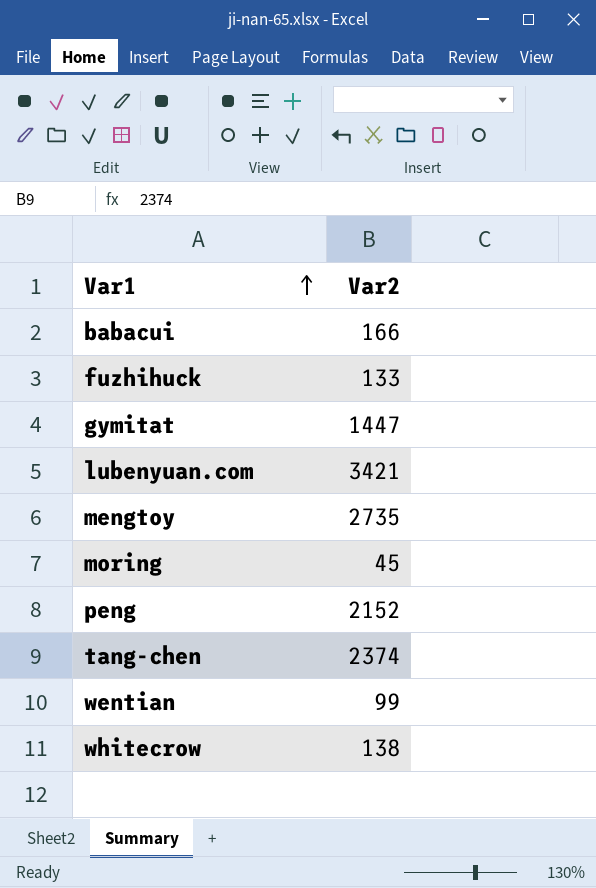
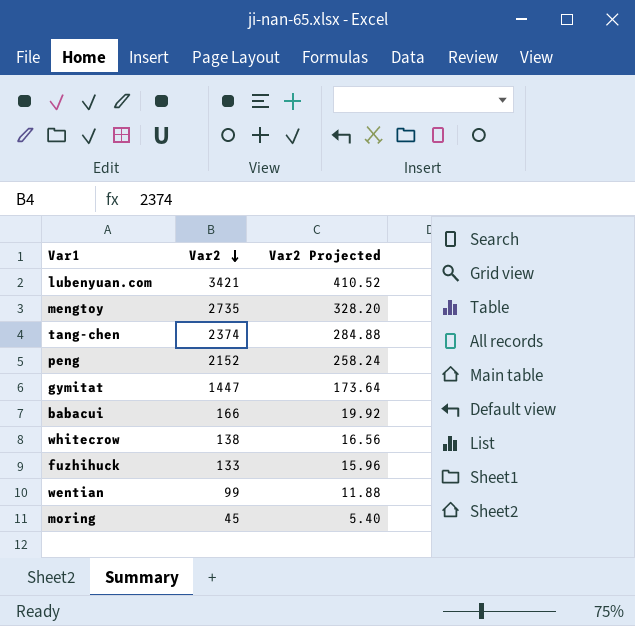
row order: Var1 ascending -> Var2 descending
column Var2 Projected | formula: none -> [Var2] * 0.12

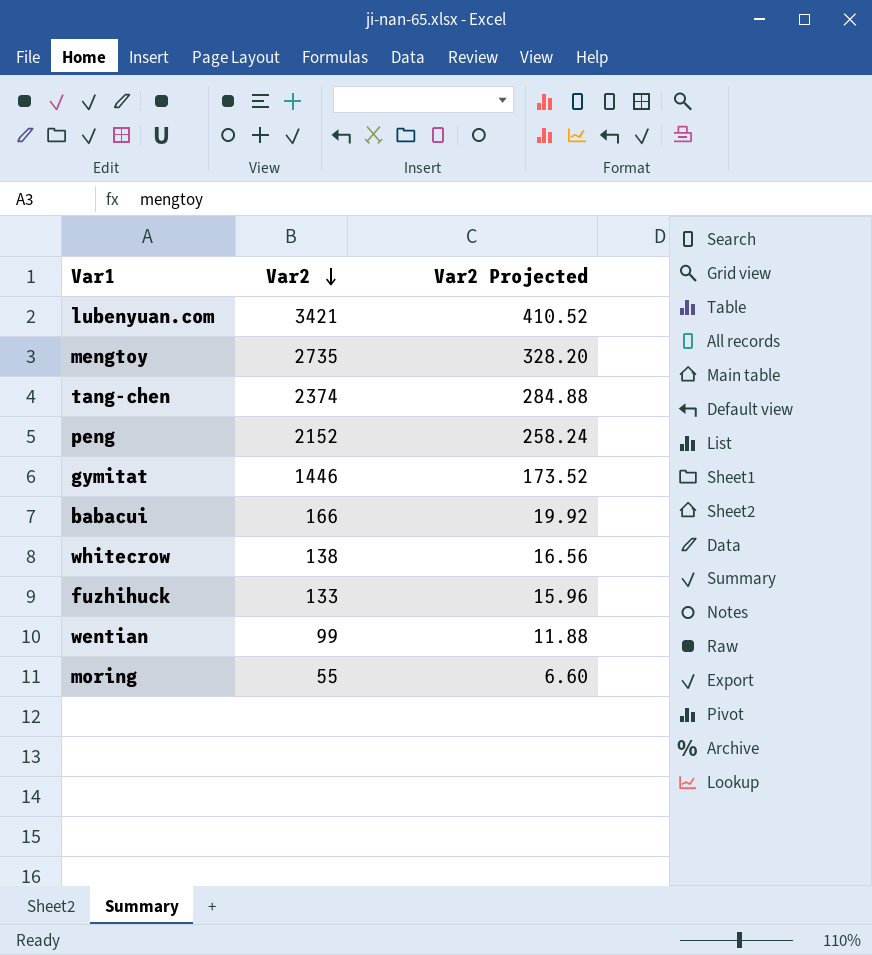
gymitat | Var2: 1447 -> 1446
gymitat | Var2 Projected: 173.64 -> 173.52
moring | Var2: 45 -> 55
moring | Var2 Projected: 5.40 -> 6.60

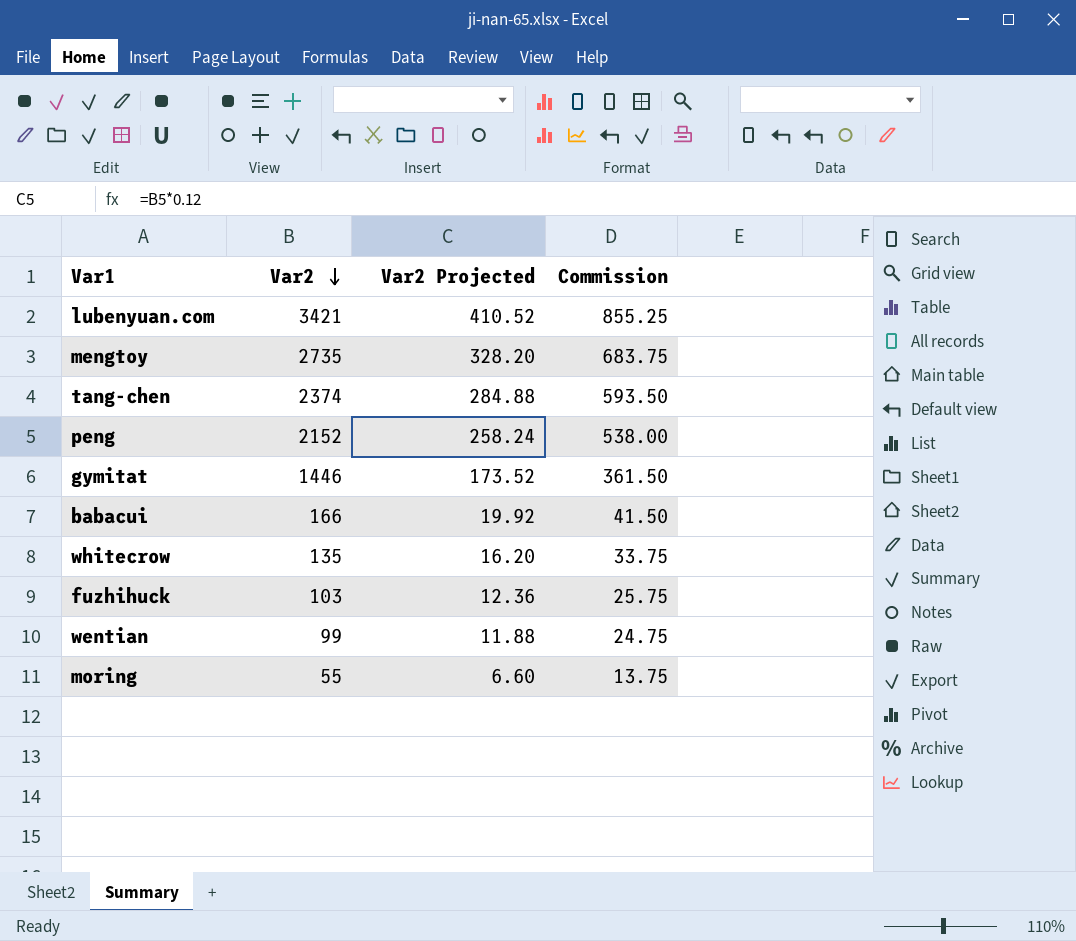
column Commission | formula: none -> [Var2] * 0.25
whitecrow | Var2: 138 -> 135
whitecrow | Var2 Projected: 16.56 -> 16.20
fuzhihuck | Var2: 133 -> 103
fuzhihuck | Var2 Projected: 15.96 -> 12.36

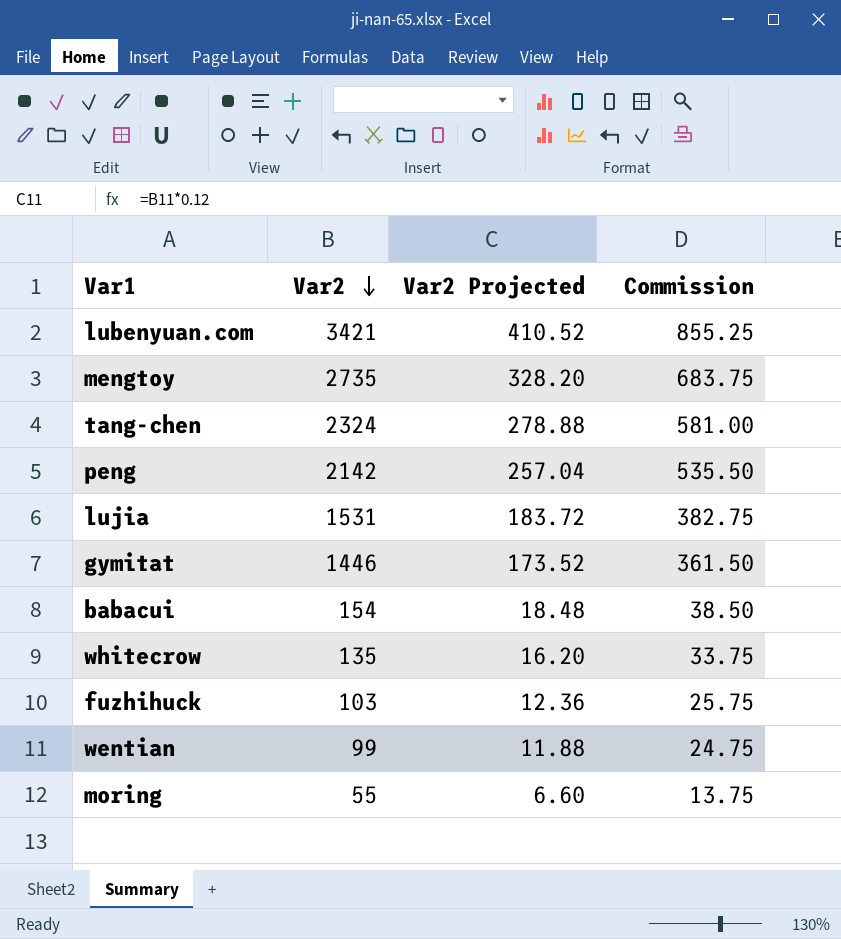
tang-chen | Var2: 2374 -> 2324
tang-chen | Var2 Projected: 284.88 -> 278.88
tang-chen | Commission: 593.50 -> 581.00
peng | Var2: 2152 -> 2142
peng | Var2 Projected: 258.24 -> 257.04
peng | Commission: 538.00 -> 535.50
row lujia: none -> 1531 | 183.72 | 382.75
babacui | Var2: 166 -> 154
babacui | Var2 Projected: 19.92 -> 18.48
babacui | Commission: 41.50 -> 38.50

